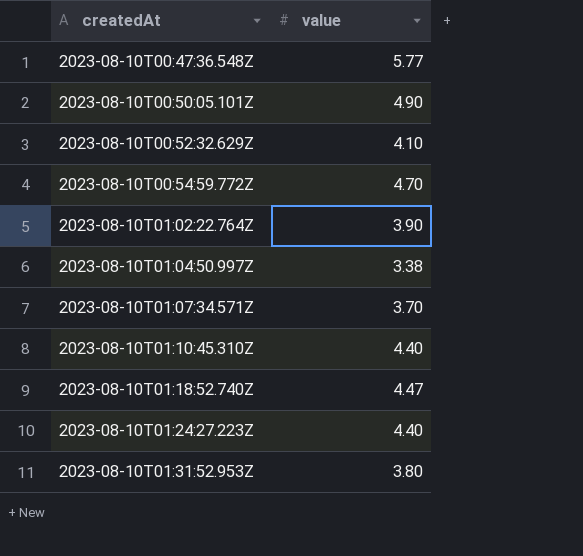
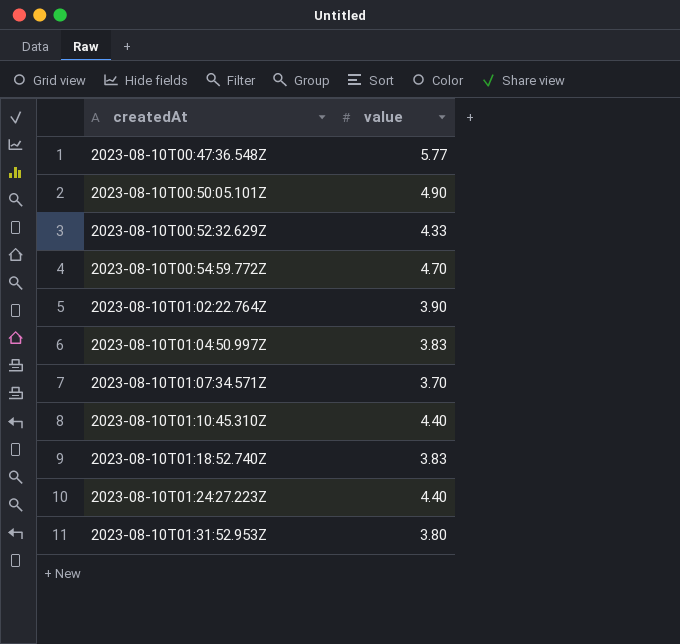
2023-08-10T00:52:32.629Z | value: 4.10 -> 4.33
2023-08-10T01:04:50.997Z | value: 3.38 -> 3.83
2023-08-10T01:18:52.740Z | value: 4.47 -> 3.83

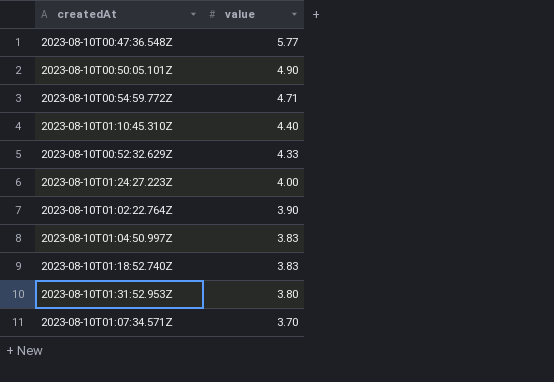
row order: createdAt ascending -> value descending
2023-08-10T00:54:59.772Z | value: 4.70 -> 4.71
2023-08-10T01:24:27.223Z | value: 4.40 -> 4.00

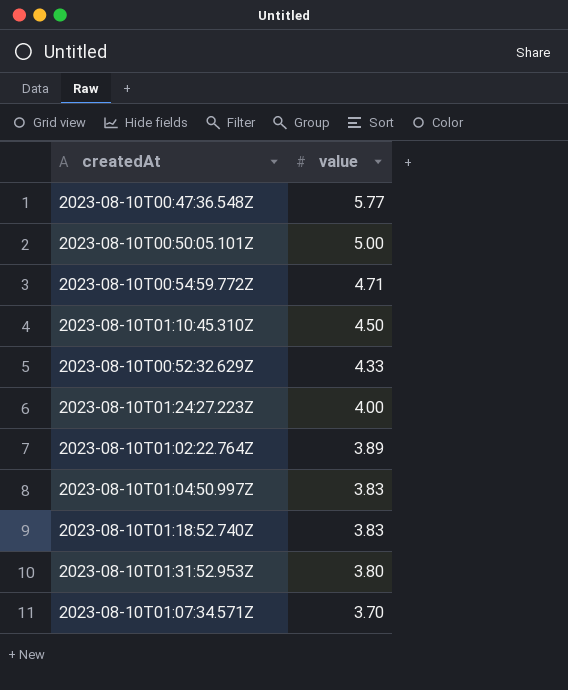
2023-08-10T00:50:05.101Z | value: 4.90 -> 5.00
2023-08-10T01:10:45.310Z | value: 4.40 -> 4.50
2023-08-10T01:02:22.764Z | value: 3.90 -> 3.89

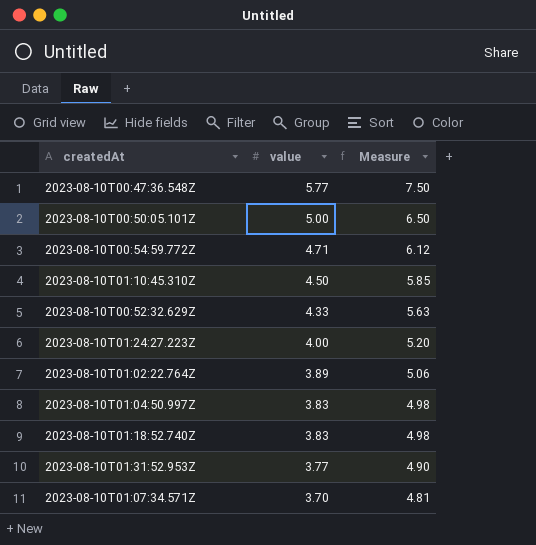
column Measure | formula: none -> [value] * 1.3
2023-08-10T01:31:52.953Z | value: 3.80 -> 3.77

